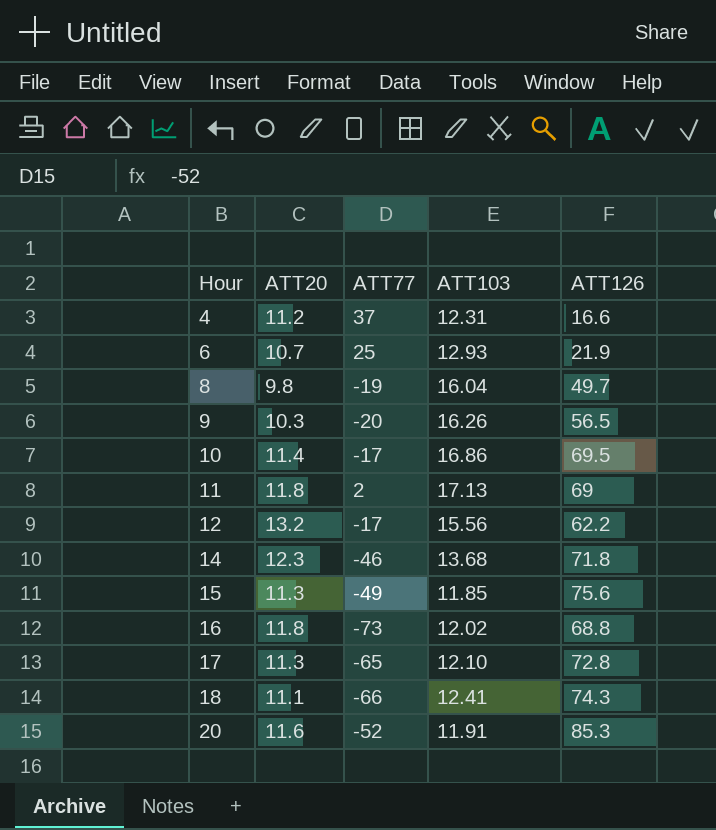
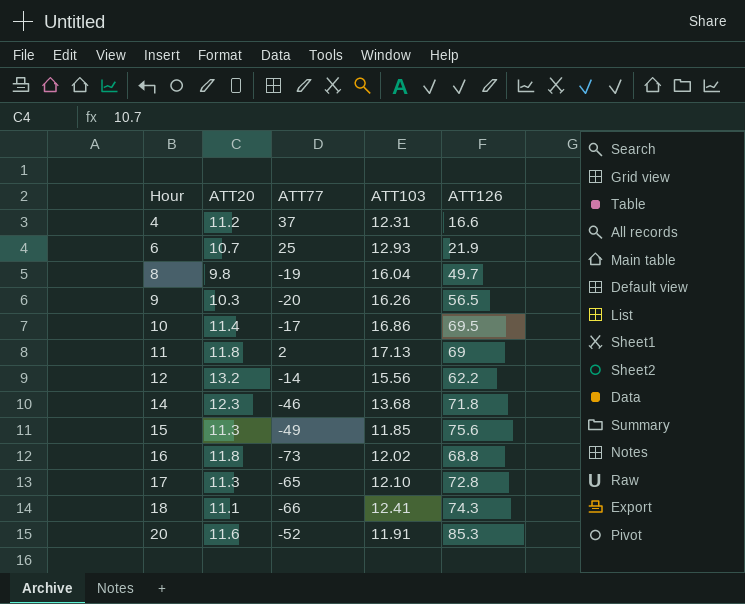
12 | ATT77: -17 -> -14

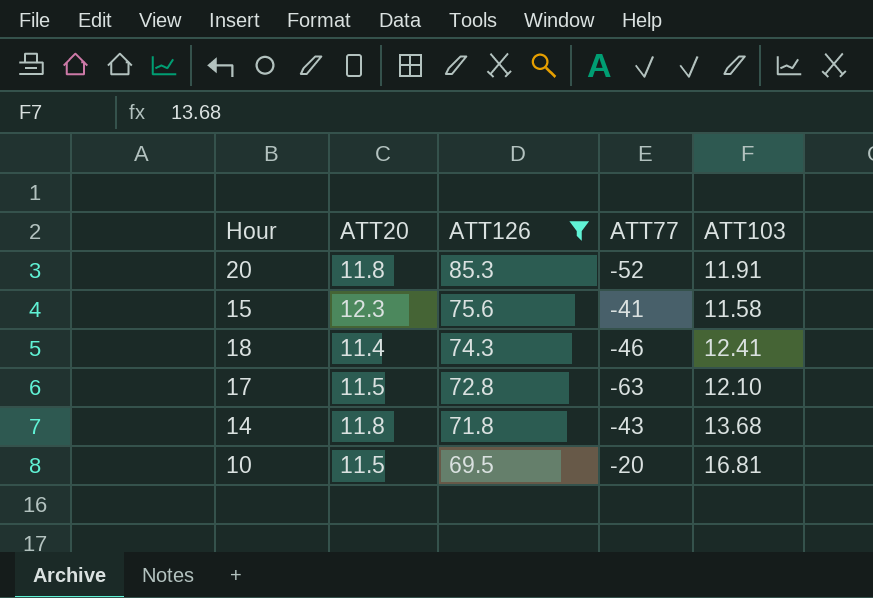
filter: none -> ATT126 >= 69.5
row order: Hour ascending -> ATT126 descending
column ATT126 | position: 5 -> 3
20 | ATT20: 11.6 -> 11.8
15 | ATT20: 11.3 -> 12.3
15 | ATT77: -49 -> -41
15 | ATT103: 11.85 -> 11.58
18 | ATT20: 11.1 -> 11.4
18 | ATT77: -66 -> -46
17 | ATT20: 11.3 -> 11.5
17 | ATT77: -65 -> -63
14 | ATT20: 12.3 -> 11.8
14 | ATT77: -46 -> -43
10 | ATT20: 11.4 -> 11.5
10 | ATT77: -17 -> -20
10 | ATT103: 16.86 -> 16.81

